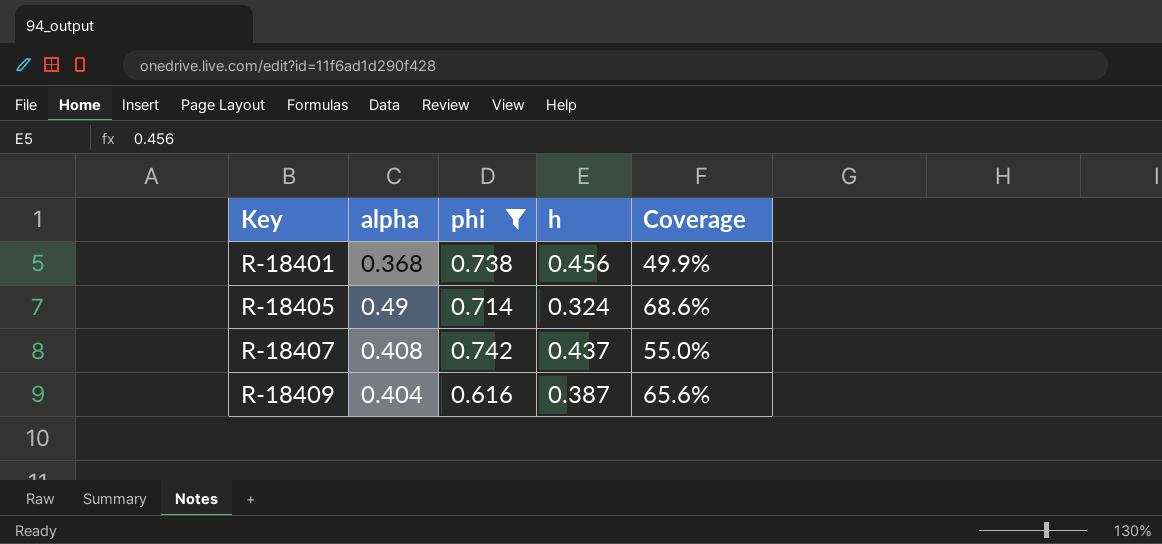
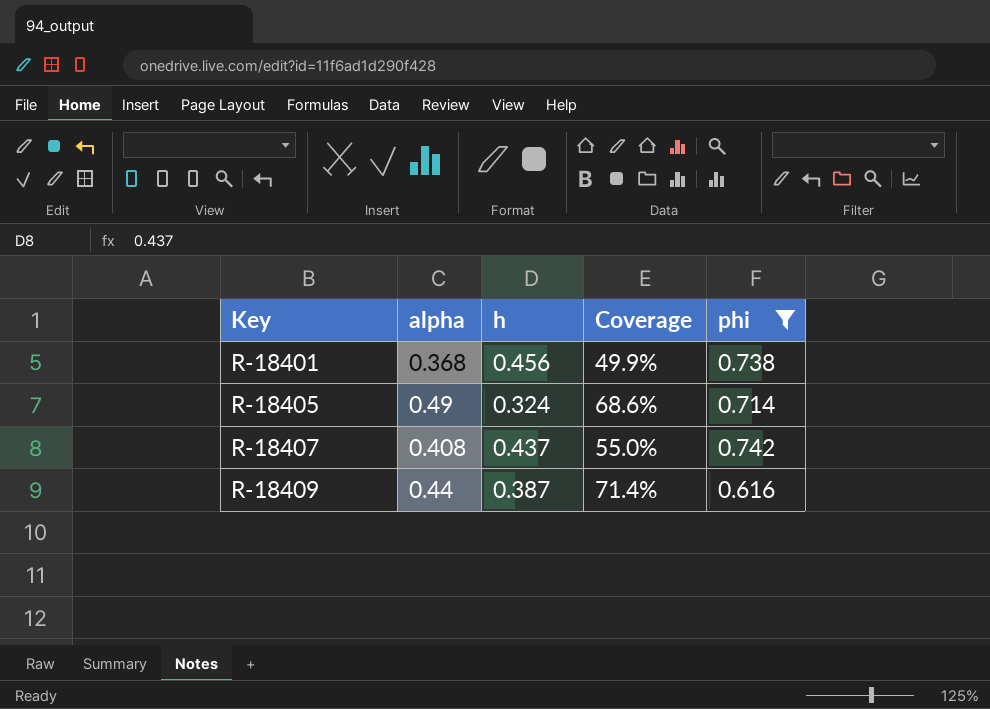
column phi | position: 3 -> 5
R-18409 | alpha: 0.404 -> 0.44
R-18409 | Coverage: 65.6% -> 71.4%

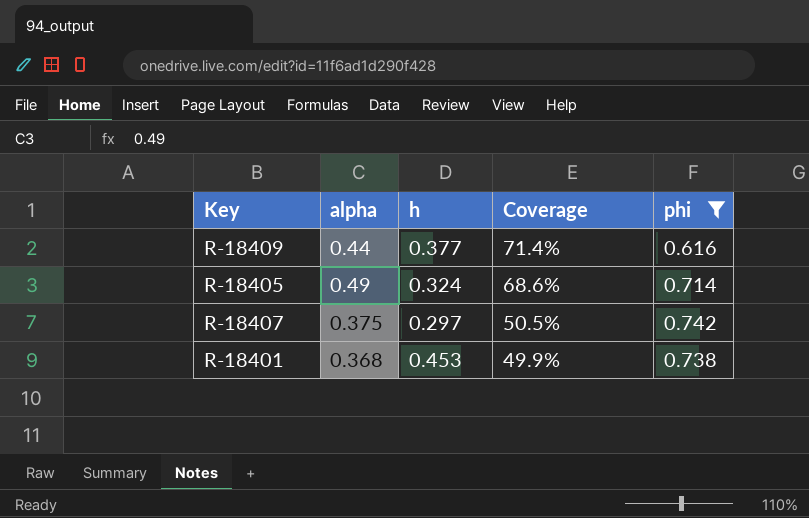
row order: Key ascending -> Coverage descending
R-18409 | h: 0.387 -> 0.377
R-18407 | alpha: 0.408 -> 0.375
R-18407 | h: 0.437 -> 0.297
R-18407 | Coverage: 55.0% -> 50.5%
R-18401 | h: 0.456 -> 0.453

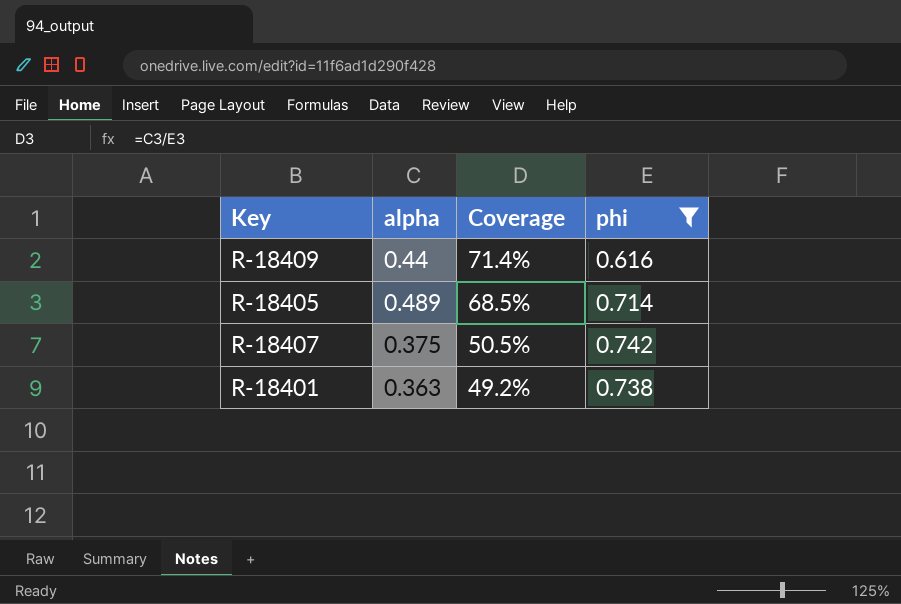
column h | position: 3 -> none
R-18405 | alpha: 0.49 -> 0.489
R-18405 | Coverage: 68.6% -> 68.5%
R-18401 | alpha: 0.368 -> 0.363
R-18401 | Coverage: 49.9% -> 49.2%

